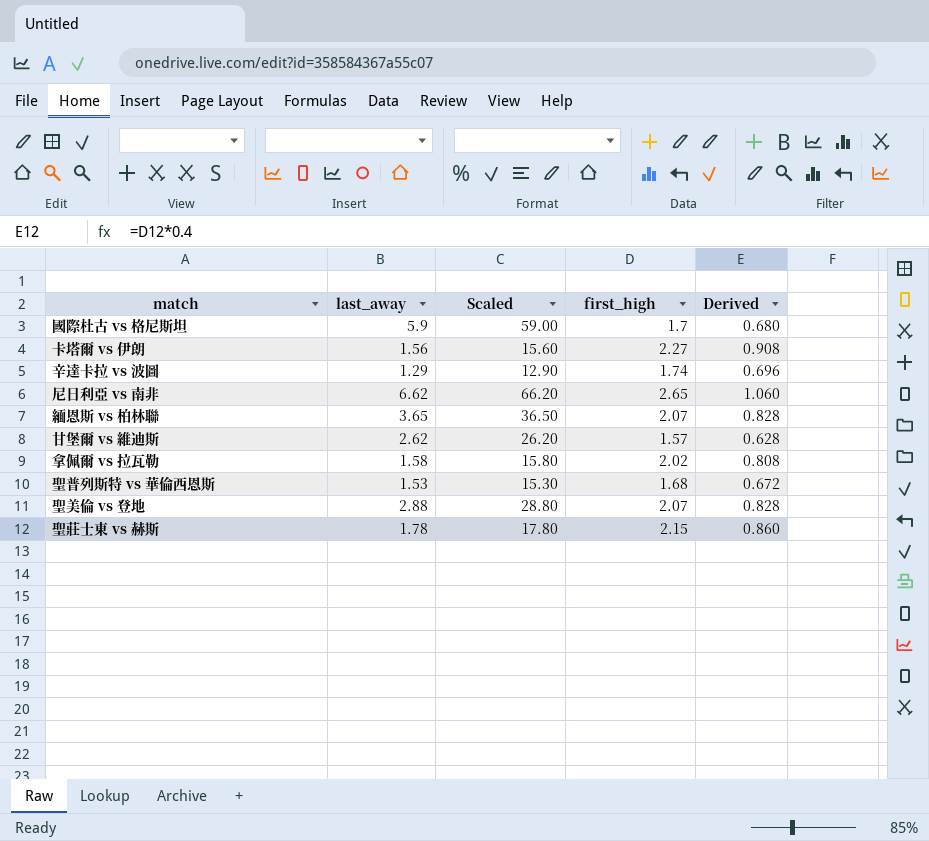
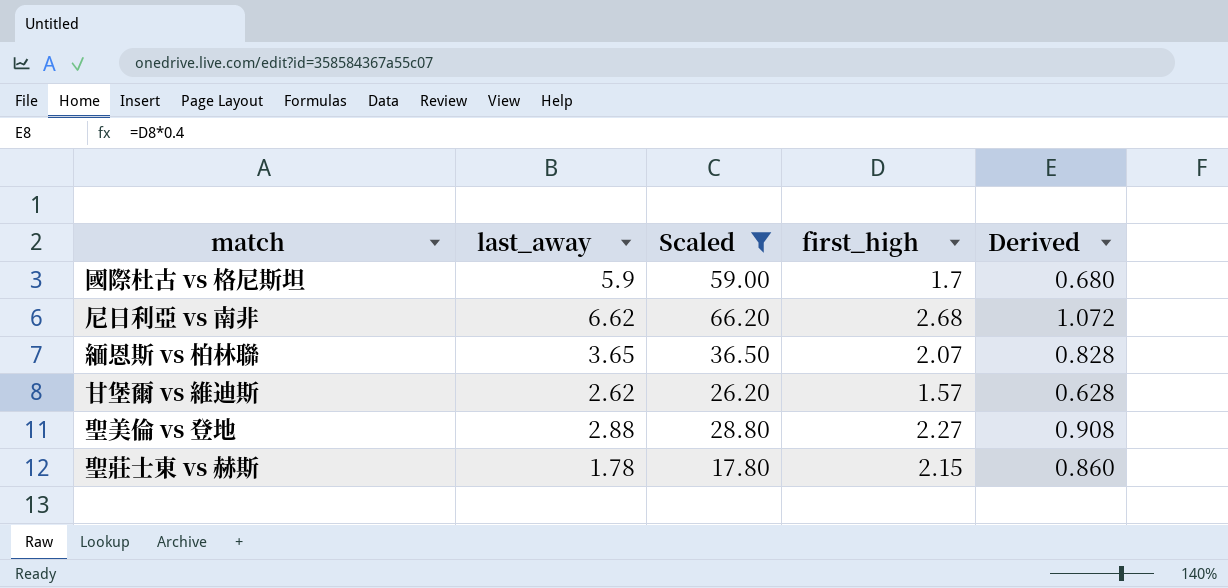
filter: none -> Scaled >= 17.80
尼日利亞 vs 南非 | first_high: 2.65 -> 2.68
尼日利亞 vs 南非 | Derived: 1.060 -> 1.072
聖美倫 vs 登地 | first_high: 2.07 -> 2.27
聖美倫 vs 登地 | Derived: 0.828 -> 0.908

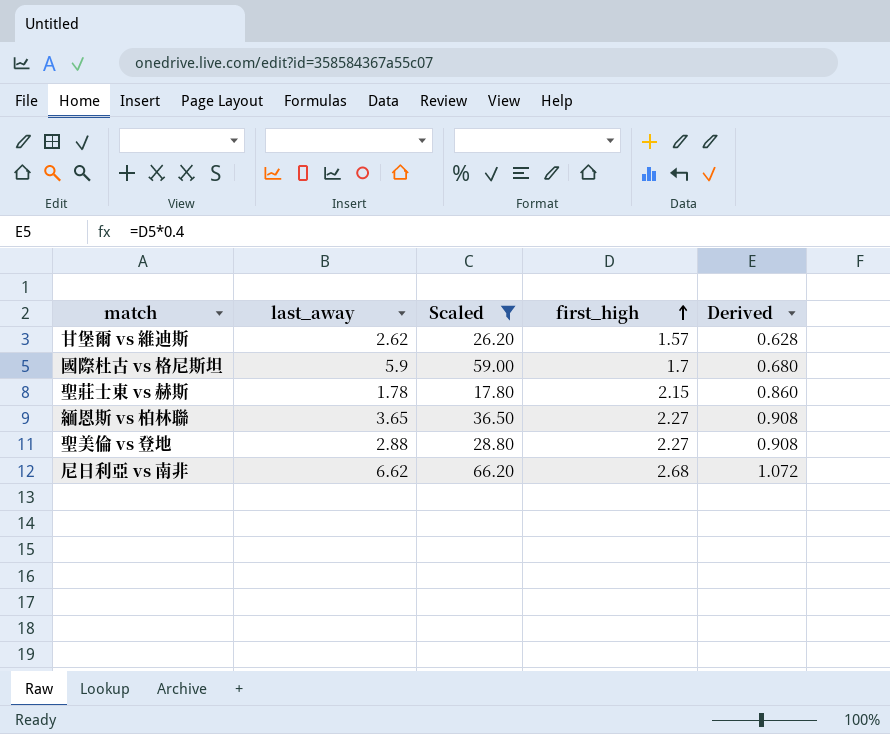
row order: none -> first_high ascending
緬恩斯 vs 柏林聯 | first_high: 2.07 -> 2.27
緬恩斯 vs 柏林聯 | Derived: 0.828 -> 0.908

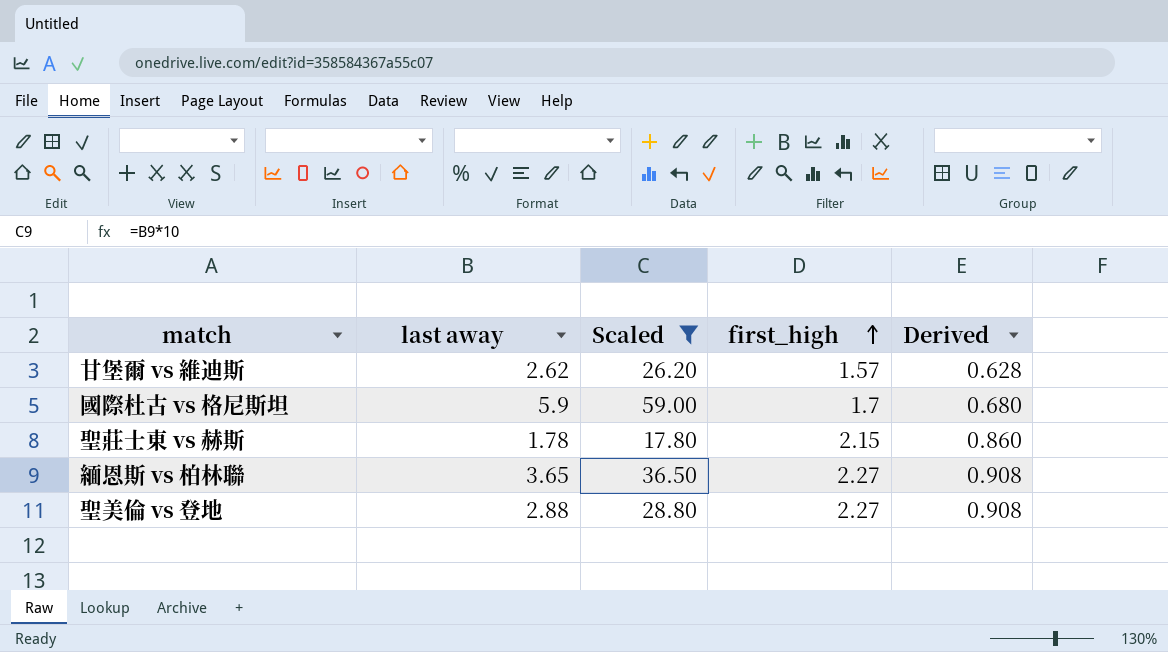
column name: last_away -> last away
row 尼日利亞 vs 南非: 6.62 | 66.20 | 2.68 | 1.072 -> none

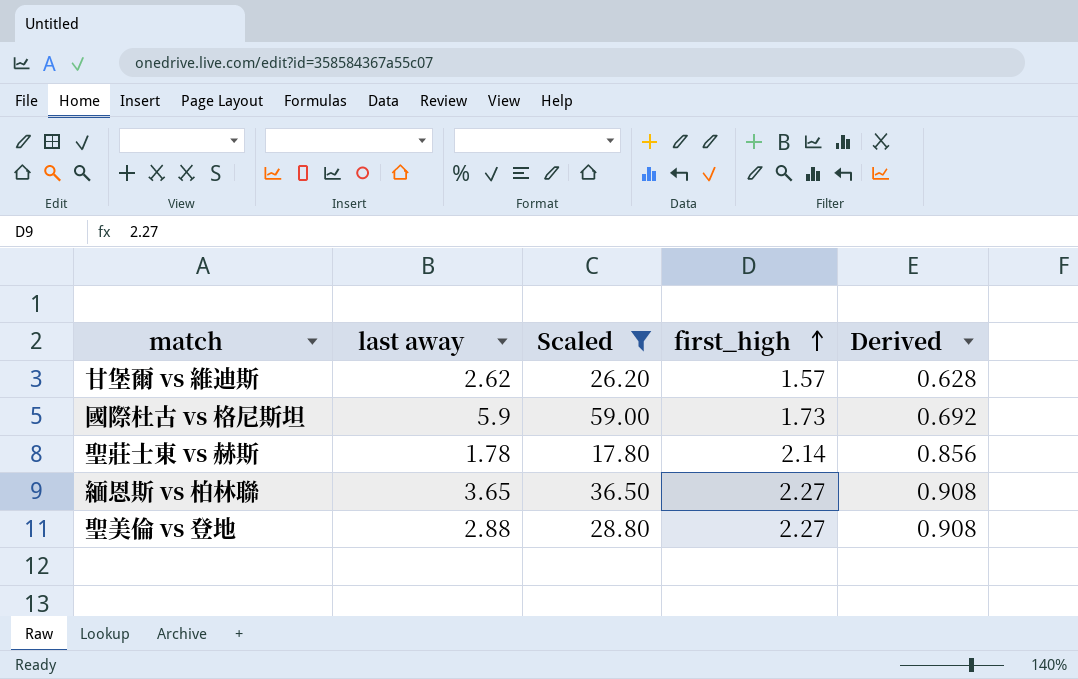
國際杜古 vs 格尼斯坦 | first_high: 1.7 -> 1.73
國際杜古 vs 格尼斯坦 | Derived: 0.680 -> 0.692
聖莊士東 vs 赫斯 | first_high: 2.15 -> 2.14
聖莊士東 vs 赫斯 | Derived: 0.860 -> 0.856

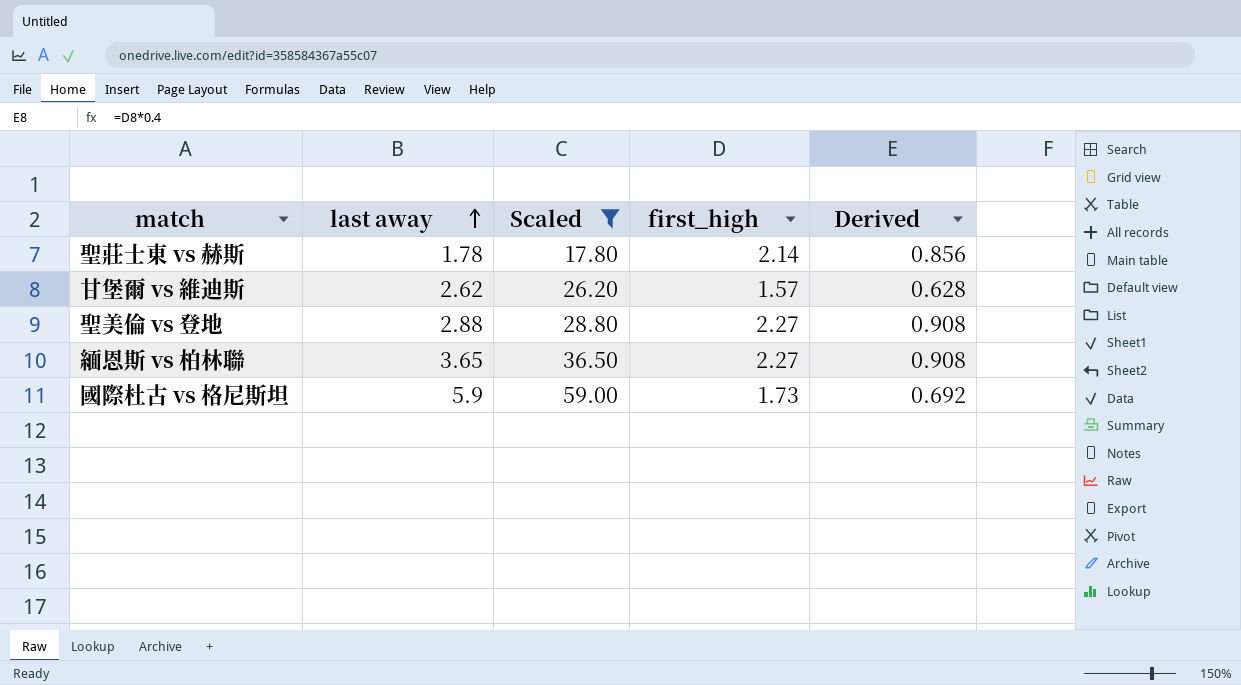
row order: first_high ascending -> last away ascending

